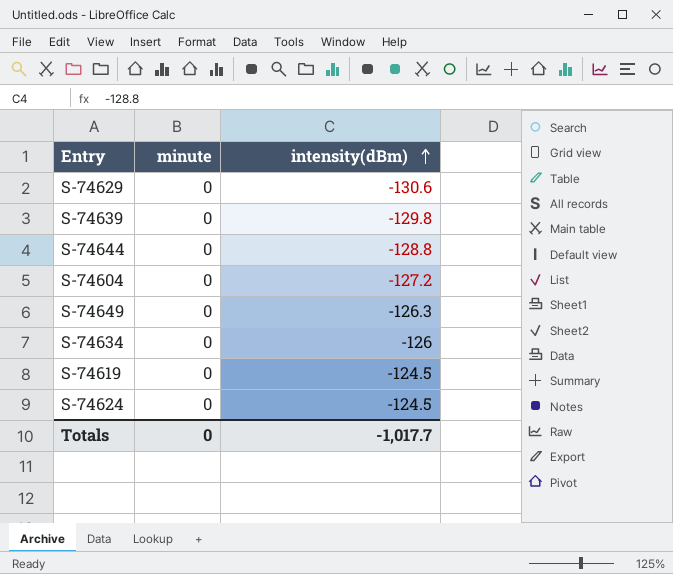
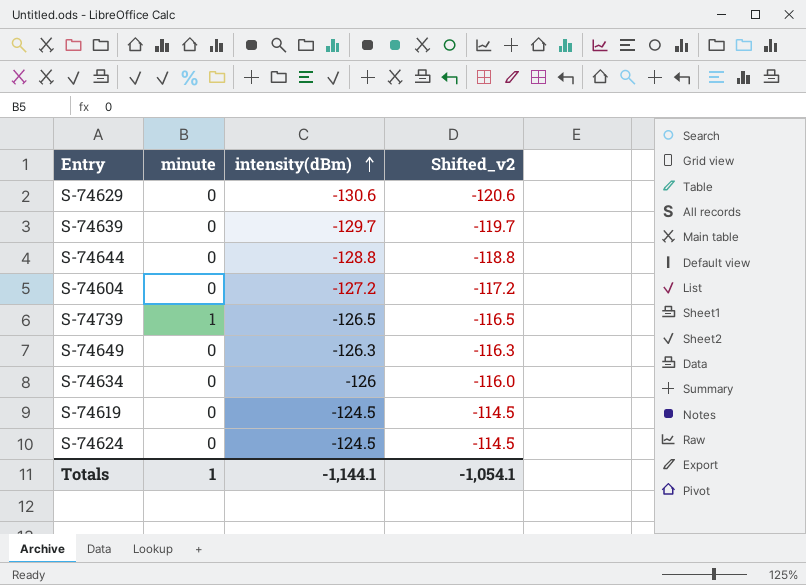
column Shifted_v2 | formula: none -> [intensity(dBm)] + 10
S-74639 | intensity(dBm): -129.8 -> -129.7
row S-74739: none -> 1 | -126.5 | -116.5
Totals | minute: 0 -> 1
Totals | intensity(dBm): -1,017.7 -> -1,144.1

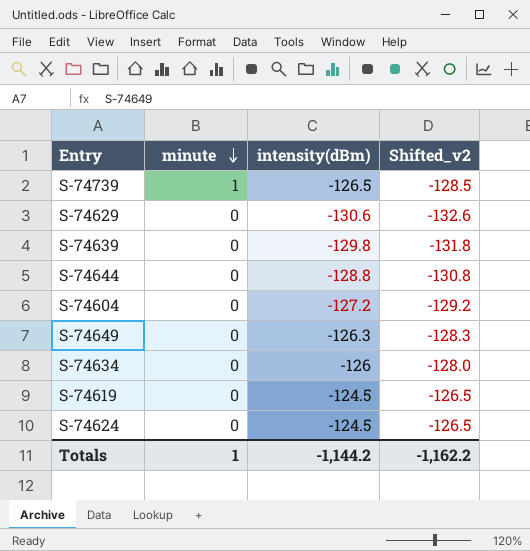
row order: intensity(dBm) ascending -> minute descending
column Shifted_v2 | formula: [intensity(dBm)] + 10 -> [intensity(dBm)] - 2
S-74639 | intensity(dBm): -129.7 -> -129.8
Totals | intensity(dBm): -1,144.1 -> -1,144.2
Totals | Shifted_v2: -1,054.1 -> -1,162.2

